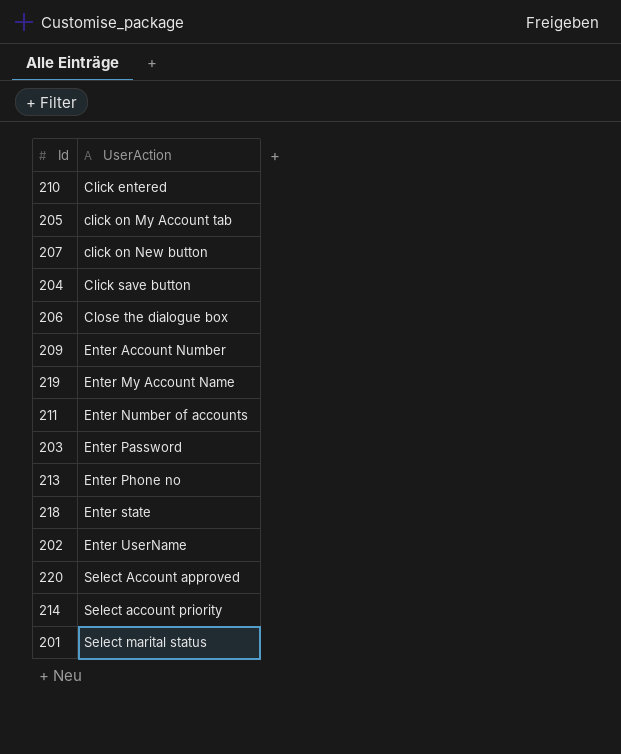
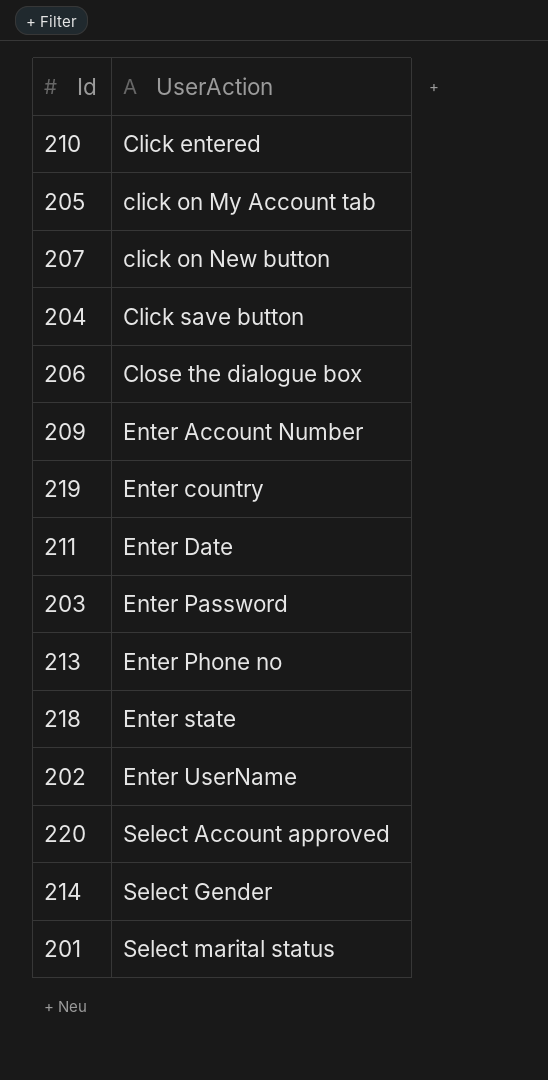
219 | UserAction: Enter My Account Name -> Enter country
211 | UserAction: Enter Number of accounts -> Enter Date
214 | UserAction: Select account priority -> Select Gender

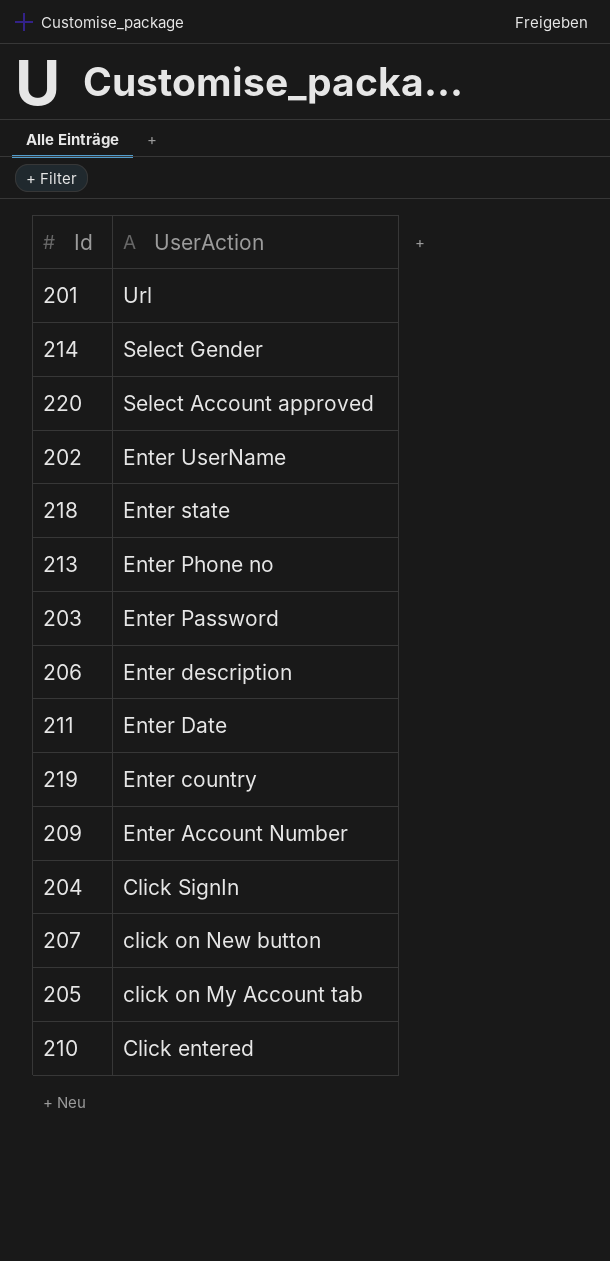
row order: UserAction ascending -> UserAction descending
201 | UserAction: Select marital status -> Url
206 | UserAction: Close the dialogue box -> Enter description
204 | UserAction: Click save button -> Click SignIn

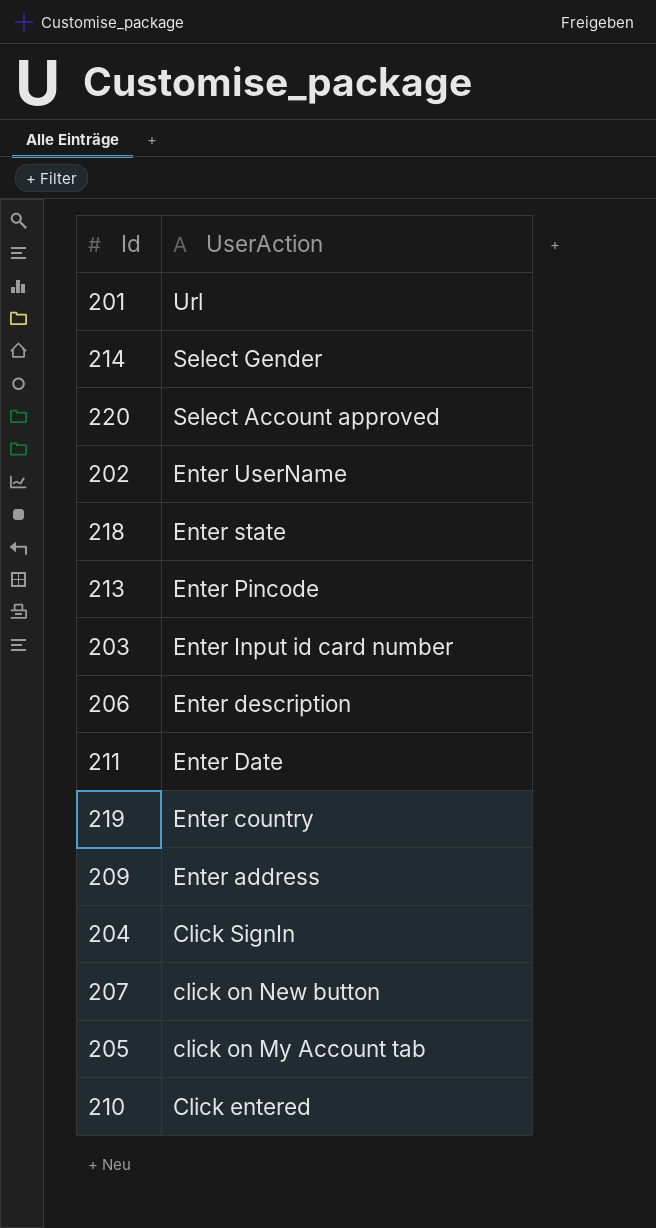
213 | UserAction: Enter Phone no -> Enter Pincode
203 | UserAction: Enter Password -> Enter Input id card number
209 | UserAction: Enter Account Number -> Enter address

